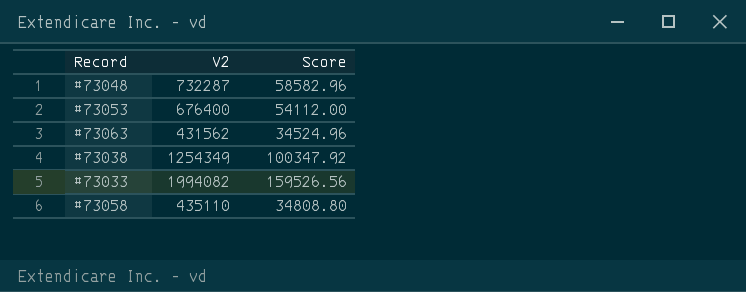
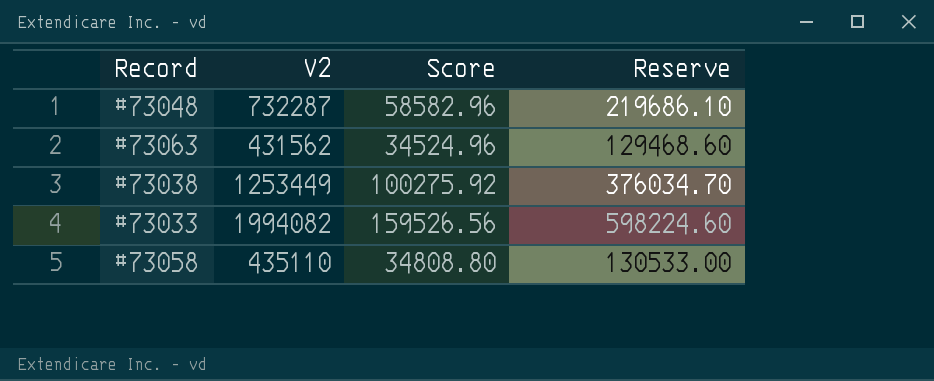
column Reserve | formula: none -> [V2] * 0.3
row #73053: 676400 | 54112.00 -> none
#73038 | V2: 1254349 -> 1253449
#73038 | Score: 100347.92 -> 100275.92

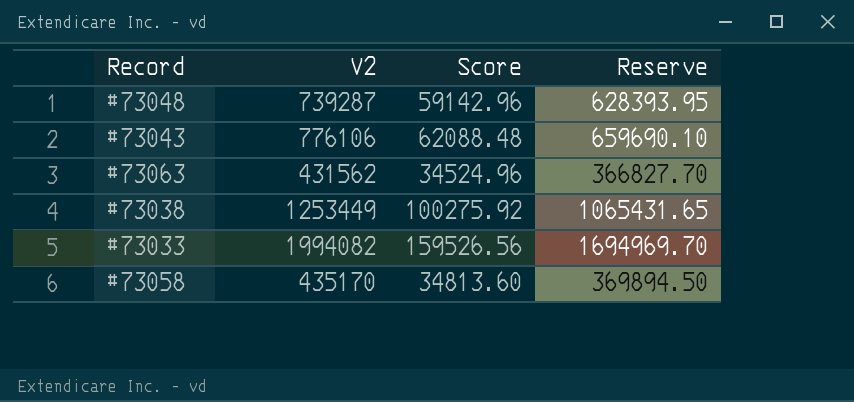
column Reserve | formula: [V2] * 0.3 -> [V2] * 0.85
#73048 | V2: 732287 -> 739287
#73048 | Score: 58582.96 -> 59142.96
row #73043: none -> 776106 | 62088.48 | 659690.10
#73058 | V2: 435110 -> 435170
#73058 | Score: 34808.80 -> 34813.60

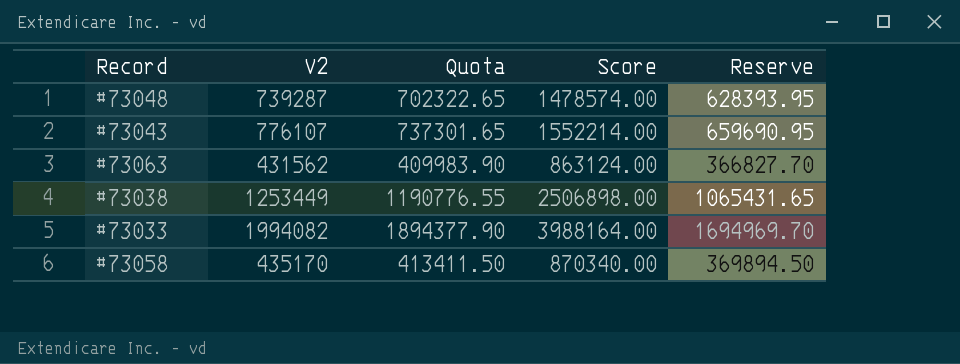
column Quota | formula: none -> [V2] * 0.95
column Score | formula: [V2] * 0.08 -> [V2] * 2
#73043 | V2: 776106 -> 776107
#73043 | Reserve: 659690.10 -> 659690.95

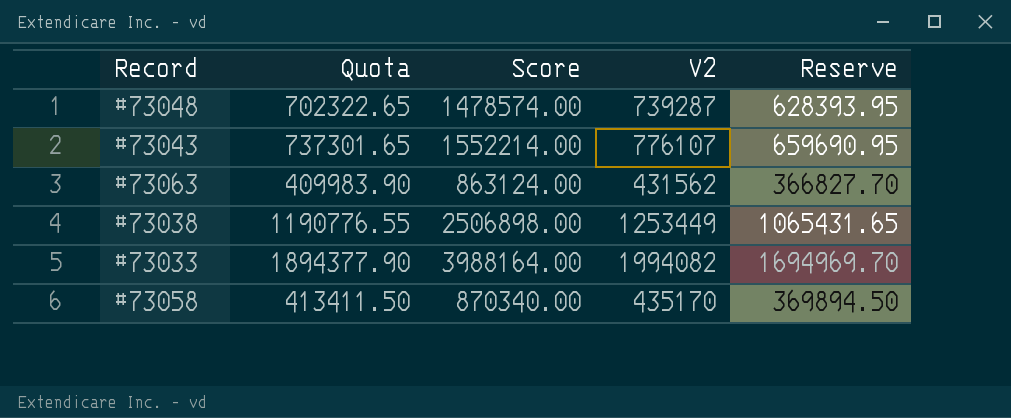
column V2 | position: 2 -> 4

